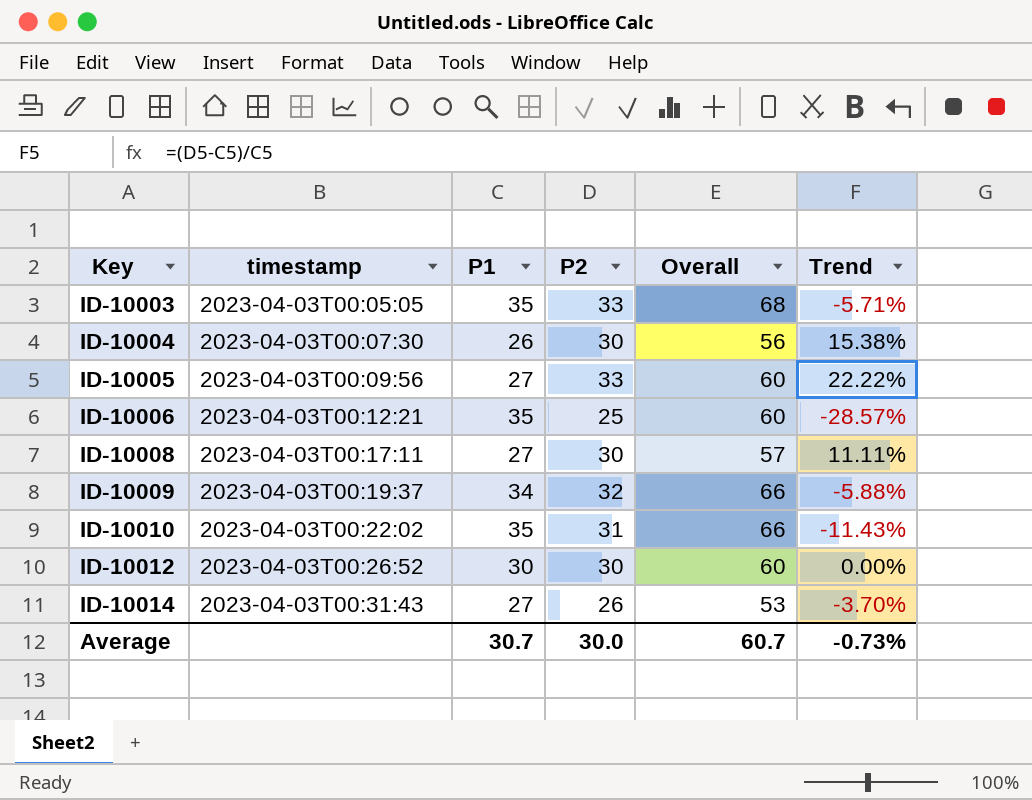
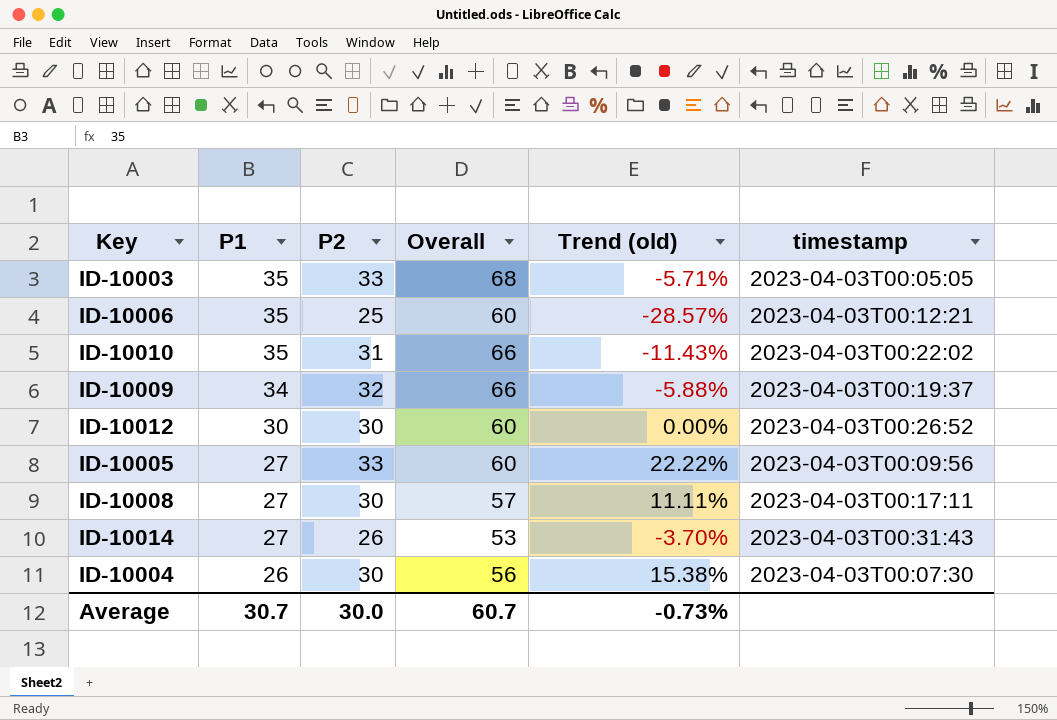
row order: Key ascending -> P1 descending
column name: Trend -> Trend (old)
column timestamp | position: 2 -> 6

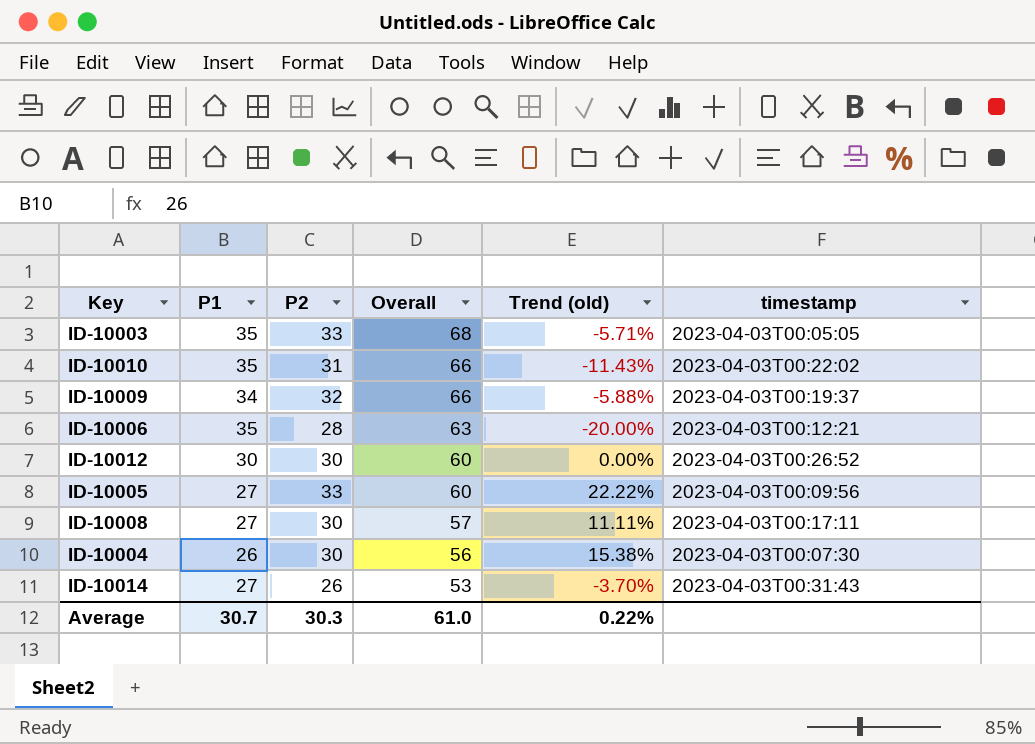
row order: P1 descending -> Overall descending
ID-10006 | P2: 25 -> 28
ID-10006 | Overall: 60 -> 63
ID-10006 | Trend (old): -28.57% -> -20.00%
Average | P2: 30.0 -> 30.3
Average | Overall: 60.7 -> 61.0
Average | Trend (old): -0.73% -> 0.22%

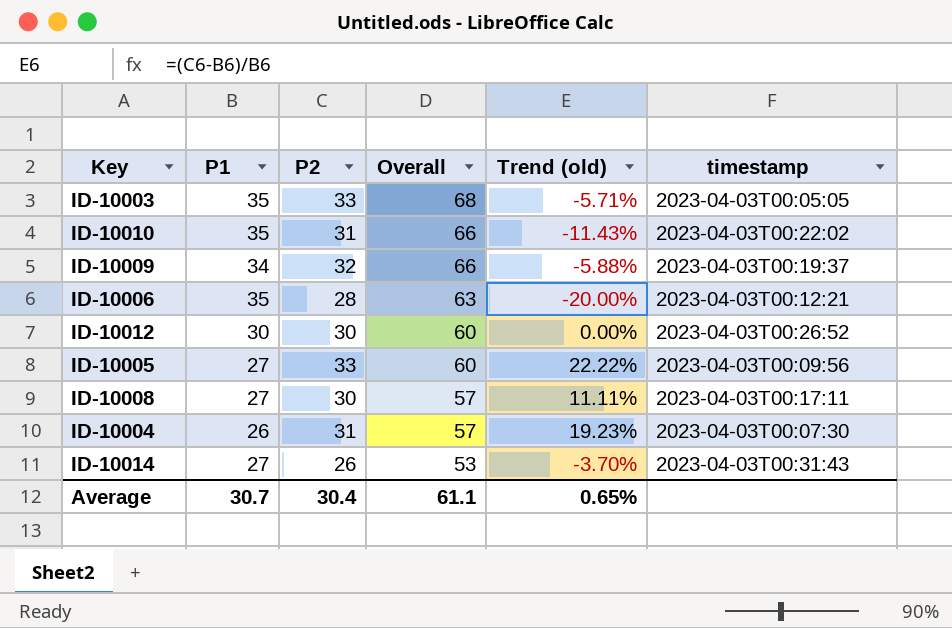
ID-10004 | P2: 30 -> 31
ID-10004 | Overall: 56 -> 57
ID-10004 | Trend (old): 15.38% -> 19.23%
Average | P2: 30.3 -> 30.4
Average | Overall: 61.0 -> 61.1
Average | Trend (old): 0.22% -> 0.65%

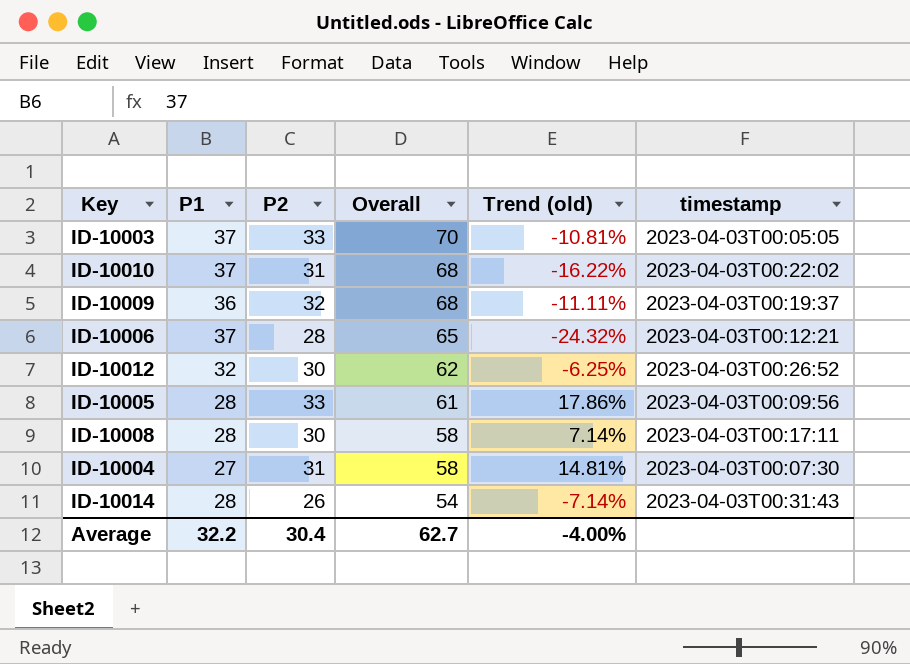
ID-10003 | P1: 35 -> 37
ID-10003 | Overall: 68 -> 70
ID-10003 | Trend (old): -5.71% -> -10.81%
ID-10010 | P1: 35 -> 37
ID-10010 | Overall: 66 -> 68
ID-10010 | Trend (old): -11.43% -> -16.22%
ID-10009 | P1: 34 -> 36
ID-10009 | Overall: 66 -> 68
ID-10009 | Trend (old): -5.88% -> -11.11%
ID-10006 | P1: 35 -> 37
ID-10006 | Overall: 63 -> 65
ID-10006 | Trend (old): -20.00% -> -24.32%
ID-10012 | P1: 30 -> 32
ID-10012 | Overall: 60 -> 62
ID-10012 | Trend (old): 0.00% -> -6.25%
ID-10005 | P1: 27 -> 28
ID-10005 | Overall: 60 -> 61
ID-10005 | Trend (old): 22.22% -> 17.86%
ID-10008 | P1: 27 -> 28
ID-10008 | Overall: 57 -> 58
ID-10008 | Trend (old): 11.11% -> 7.14%
ID-10004 | P1: 26 -> 27
ID-10004 | Overall: 57 -> 58
ID-10004 | Trend (old): 19.23% -> 14.81%
ID-10014 | P1: 27 -> 28
ID-10014 | Overall: 53 -> 54
ID-10014 | Trend (old): -3.70% -> -7.14%
Average | P1: 30.7 -> 32.2
Average | Overall: 61.1 -> 62.7
Average | Trend (old): 0.65% -> -4.00%

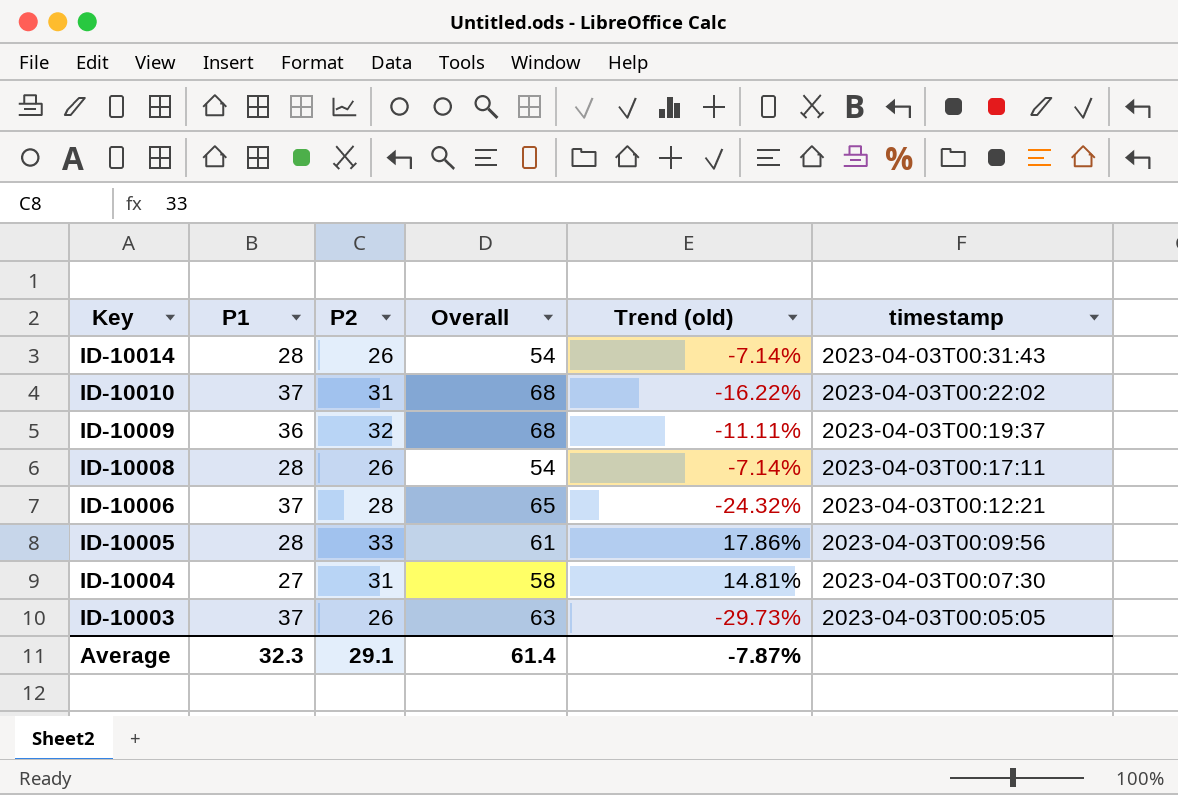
row order: Overall descending -> Key descending
row ID-10012: 32 | 30 | 62 | -6.25% | 2023-04-03T00:26:52 -> none
ID-10008 | P2: 30 -> 26
ID-10008 | Overall: 58 -> 54
ID-10008 | Trend (old): 7.14% -> -7.14%
ID-10003 | P2: 33 -> 26
ID-10003 | Overall: 70 -> 63
ID-10003 | Trend (old): -10.81% -> -29.73%
Average | P1: 32.2 -> 32.3
Average | P2: 30.4 -> 29.1
Average | Overall: 62.7 -> 61.4
Average | Trend (old): -4.00% -> -7.87%

